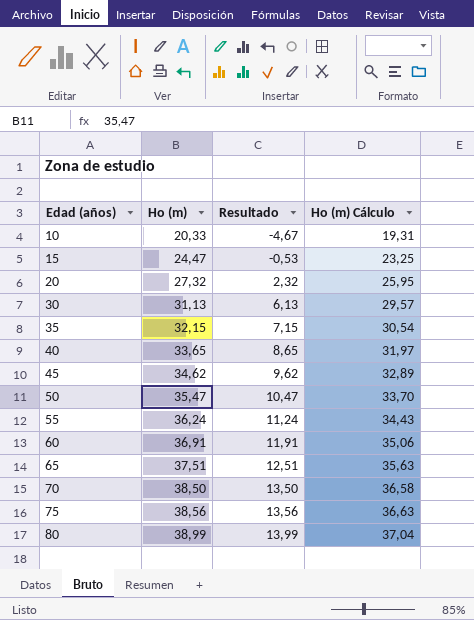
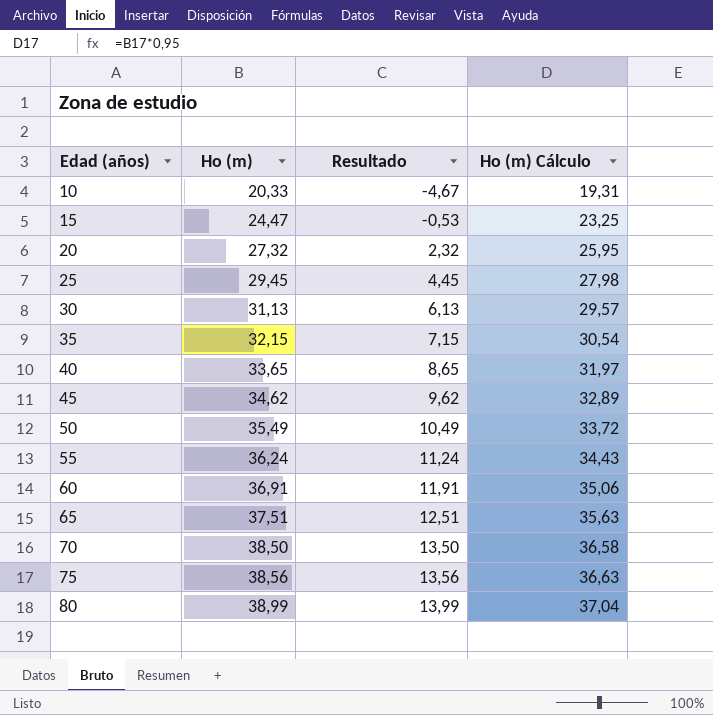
row 25: none -> 29,45 | 4,45 | 27,98
50 | Ho (m): 35,47 -> 35,49
50 | Resultado: 10,47 -> 10,49
50 | Ho (m) Cálculo: 33,70 -> 33,72

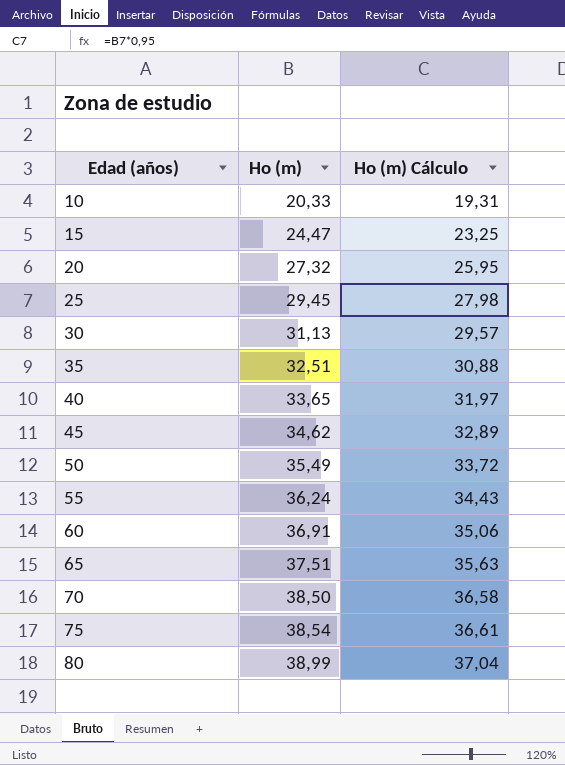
column Resultado | formula: [Ho (m)] - 25 -> none
35 | Ho (m): 32,15 -> 32,51
35 | Ho (m) Cálculo: 30,54 -> 30,88
75 | Ho (m): 38,56 -> 38,54
75 | Ho (m) Cálculo: 36,63 -> 36,61

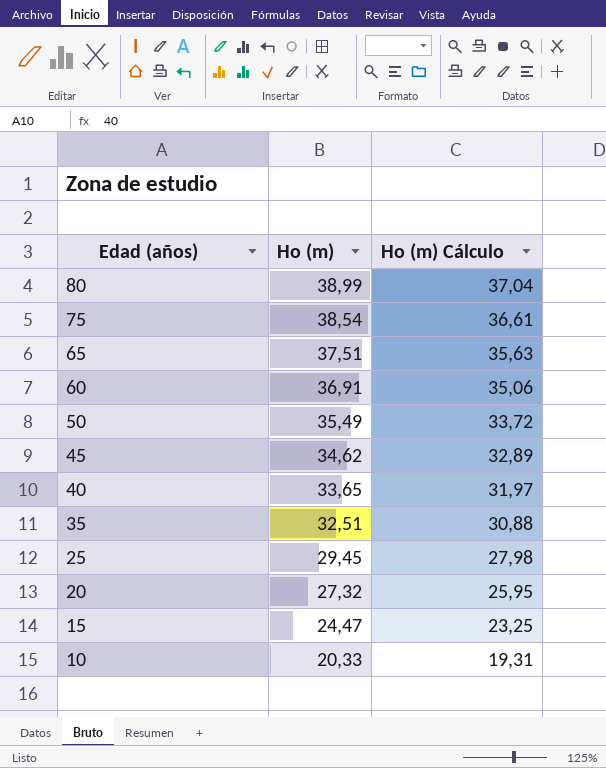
row order: Edad (años) ascending -> Edad (años) descending
row 30: 31,13 | 29,57 -> none
row 55: 36,24 | 34,43 -> none
row 70: 38,50 | 36,58 -> none

